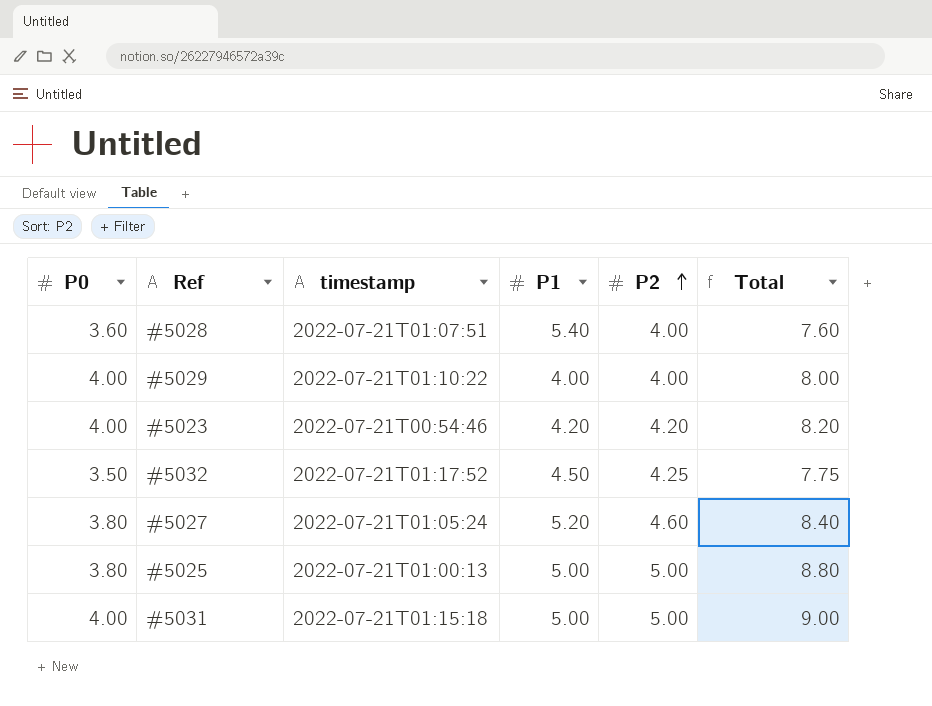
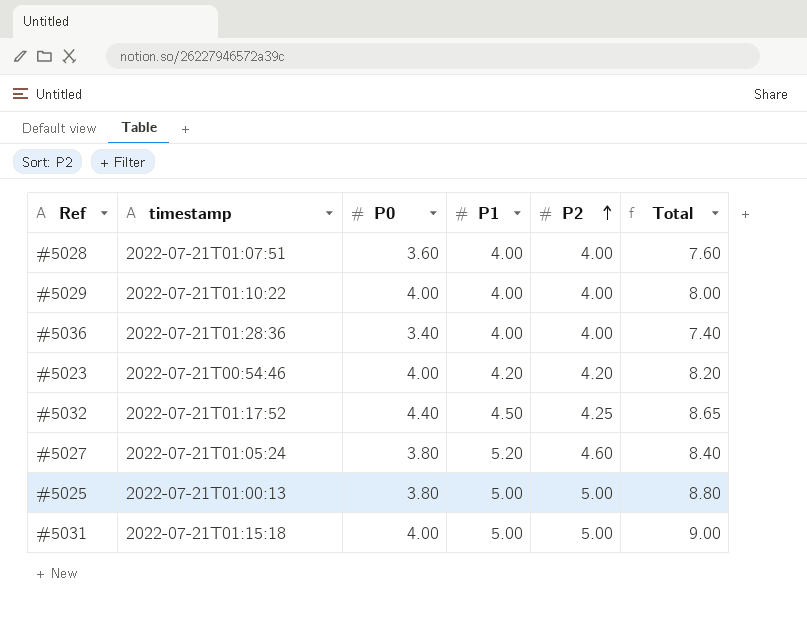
column P0 | position: 1 -> 3
#5028 | P1: 5.40 -> 4.00
row #5036: none -> 2022-07-21T01:28:36 | 3.40 | 4.00 | 4.00 | 7.40
#5032 | P0: 3.50 -> 4.40
#5032 | Total: 7.75 -> 8.65

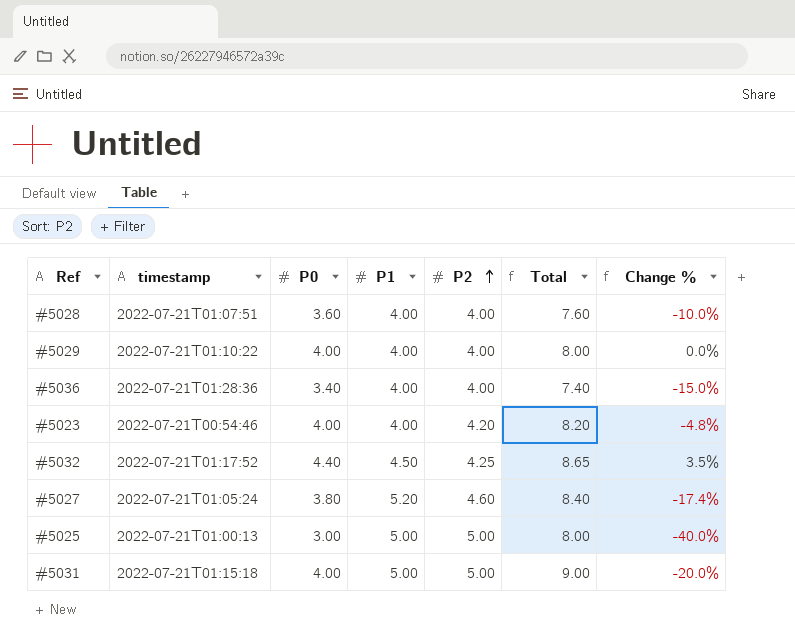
column Change % | formula: none -> ([P0] - [P2]) / [P2]
#5023 | P1: 4.20 -> 4.00
#5025 | P0: 3.80 -> 3.00
#5025 | Total: 8.80 -> 8.00

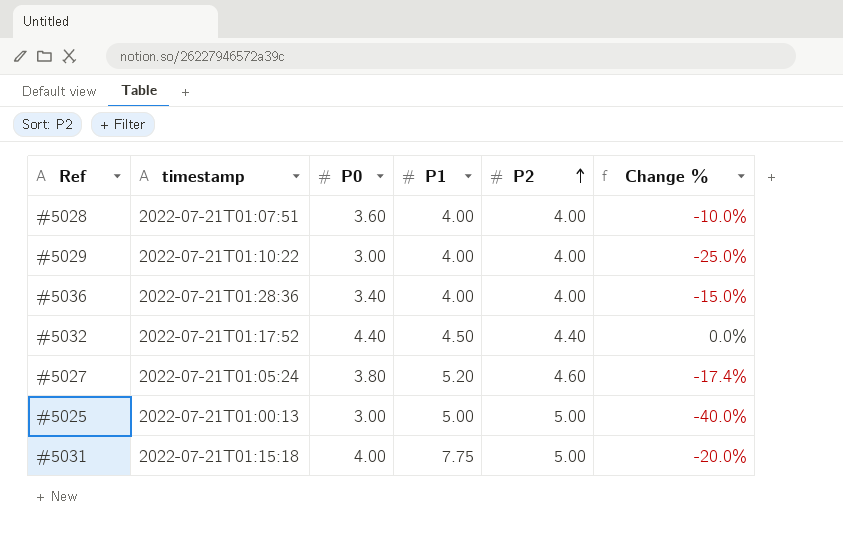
column Total | formula: [P0] + [P2] -> none
row #5023: 2022-07-21T00:54:46 | 4.00 | 4.00 | 4.20 | 8.20 | -4.8% -> none
#5029 | P0: 4.00 -> 3.00
#5029 | Change %: 0.0% -> -25.0%
#5032 | P2: 4.25 -> 4.40
#5032 | Change %: 3.5% -> 0.0%
#5031 | P1: 5.00 -> 7.75

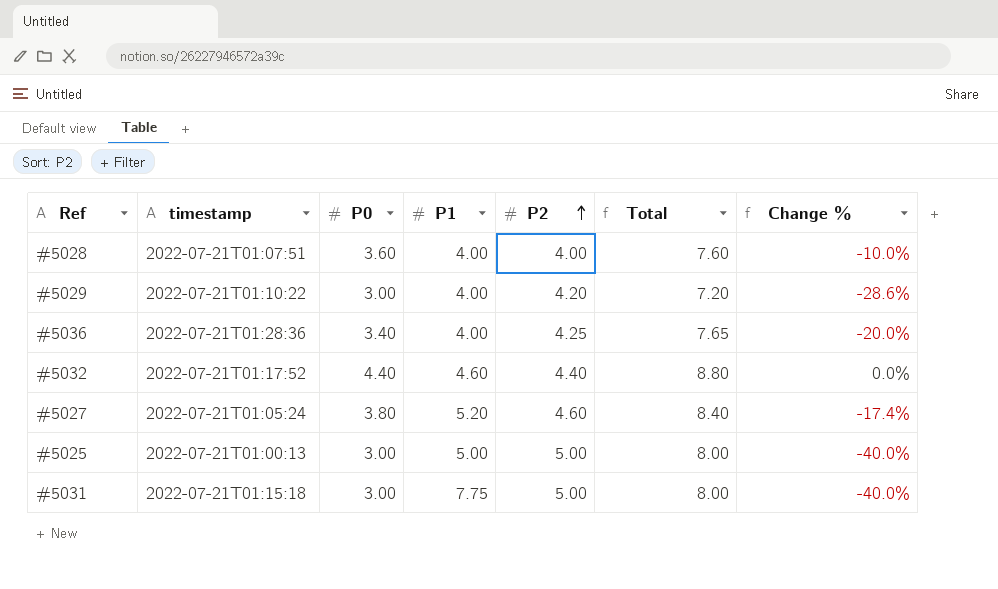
column Total | formula: none -> [P0] + [P2]
#5029 | P2: 4.00 -> 4.20
#5029 | Change %: -25.0% -> -28.6%
#5036 | P2: 4.00 -> 4.25
#5036 | Change %: -15.0% -> -20.0%
#5032 | P1: 4.50 -> 4.60
#5031 | P0: 4.00 -> 3.00
#5031 | Change %: -20.0% -> -40.0%

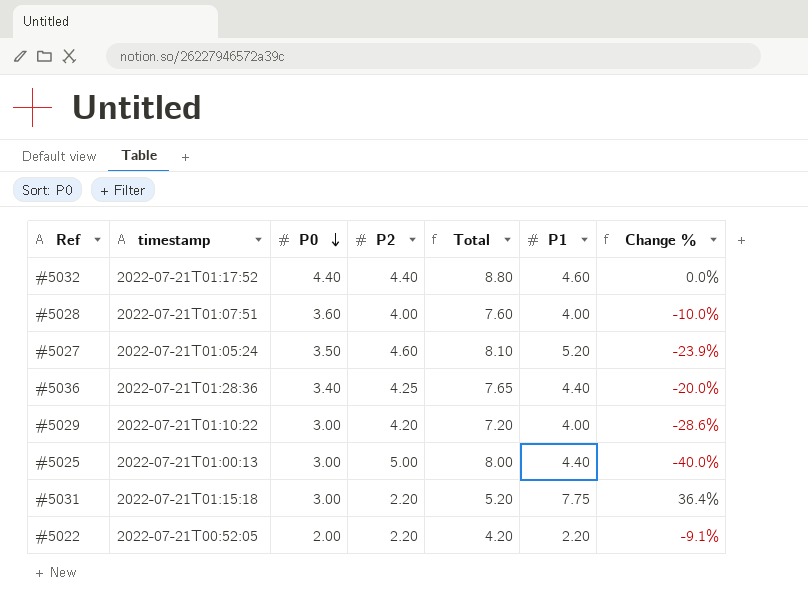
row order: P2 ascending -> P0 descending
column P1 | position: 4 -> 6
#5027 | P0: 3.80 -> 3.50
#5027 | Total: 8.40 -> 8.10
#5027 | Change %: -17.4% -> -23.9%
#5036 | P1: 4.00 -> 4.40
#5025 | P1: 5.00 -> 4.40
#5031 | P2: 5.00 -> 2.20
#5031 | Total: 8.00 -> 5.20
#5031 | Change %: -40.0% -> 36.4%
row #5022: none -> 2022-07-21T00:52:05 | 2.00 | 2.20 | 4.20 | 2.20 | -9.1%

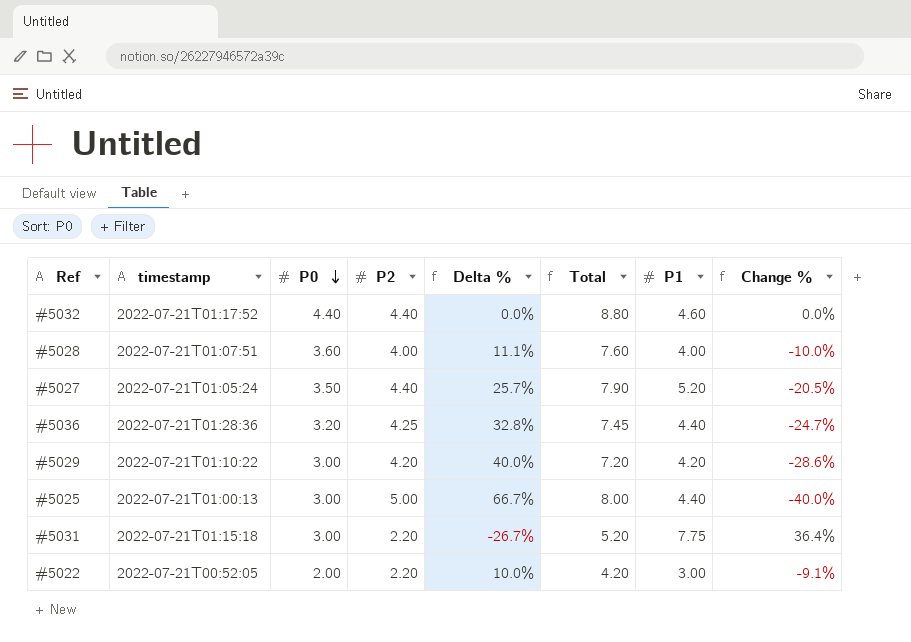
column Delta % | formula: none -> ([P2] - [P0]) / [P0]
#5027 | P2: 4.60 -> 4.40
#5027 | Total: 8.10 -> 7.90
#5027 | Change %: -23.9% -> -20.5%
#5036 | P0: 3.40 -> 3.20
#5036 | Total: 7.65 -> 7.45
#5036 | Change %: -20.0% -> -24.7%
#5029 | P1: 4.00 -> 4.20
#5022 | P1: 2.20 -> 3.00

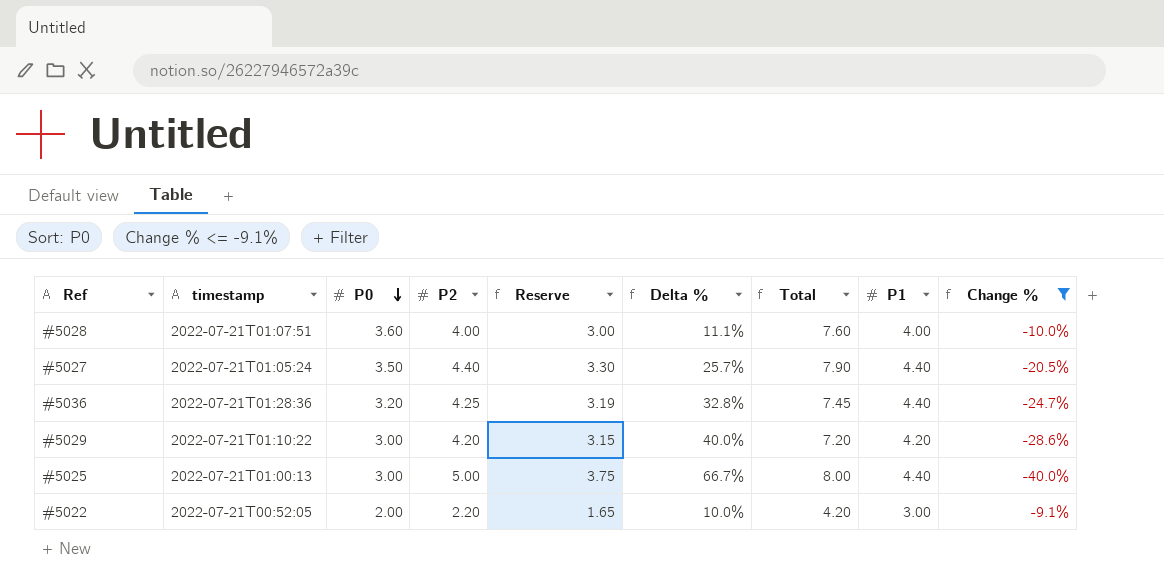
filter: none -> Change % <= -9.1%
column Reserve | formula: none -> [P2] * 0.75
#5027 | P1: 5.20 -> 4.40

